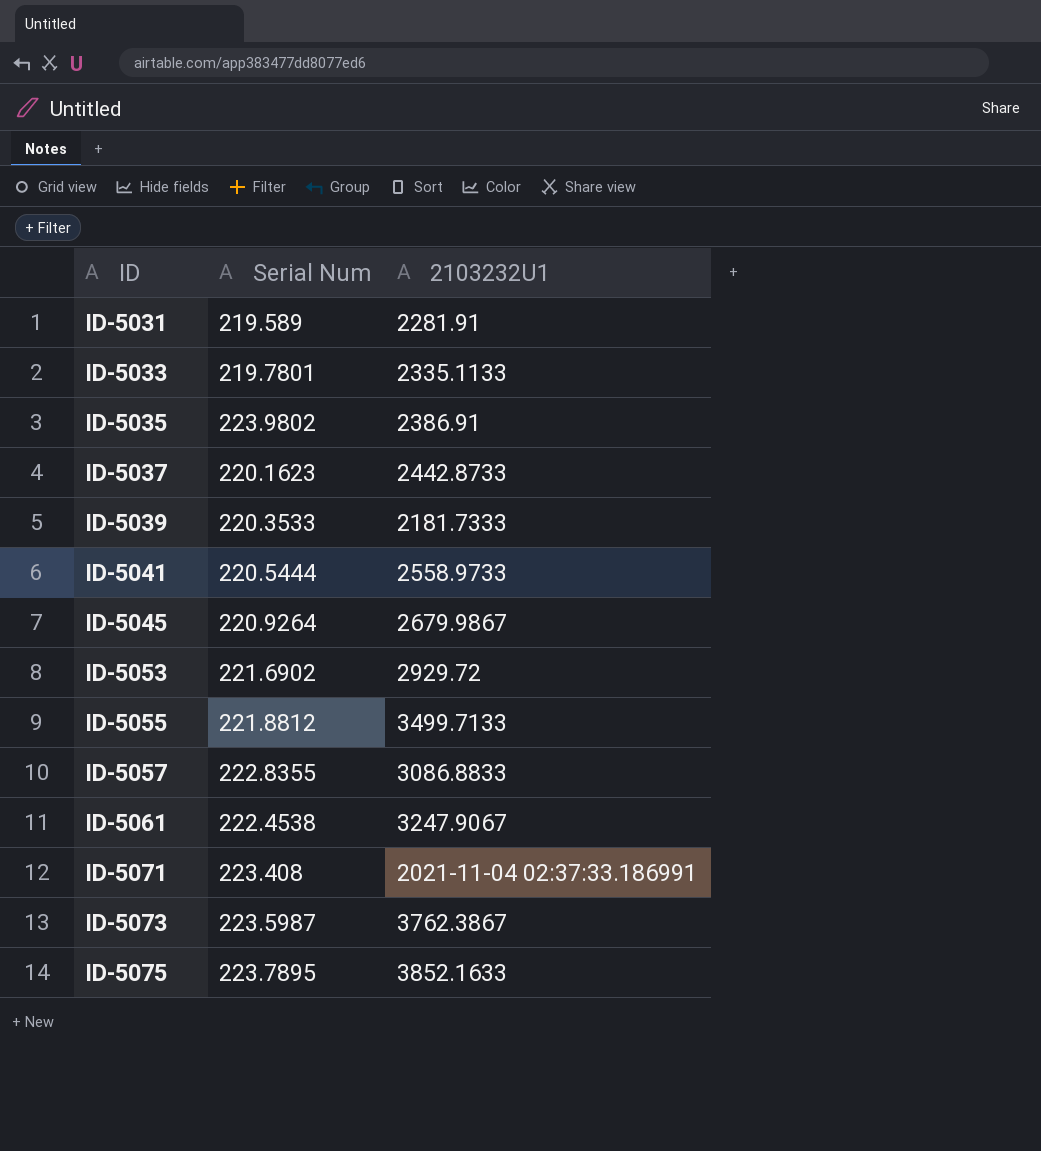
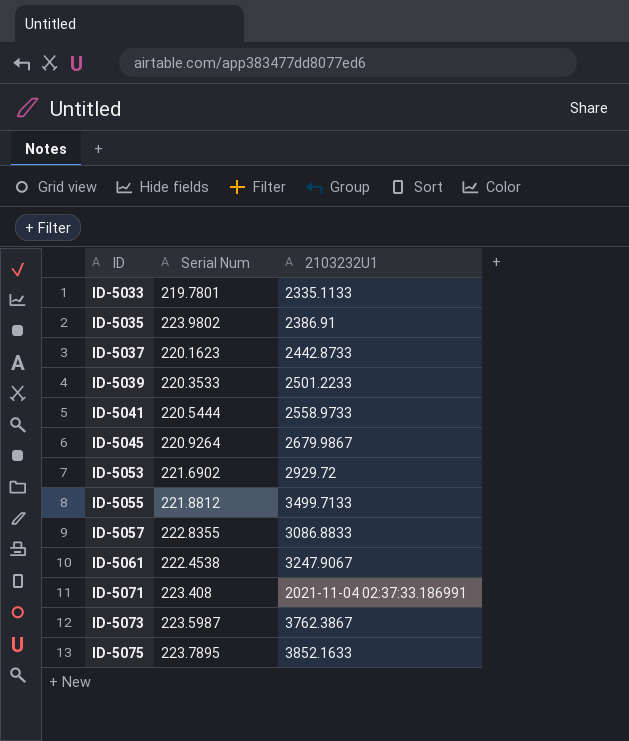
row ID-5031: 219.589 | 2281.91 -> none
ID-5039 | 2103232U1: 2181.7333 -> 2501.2233

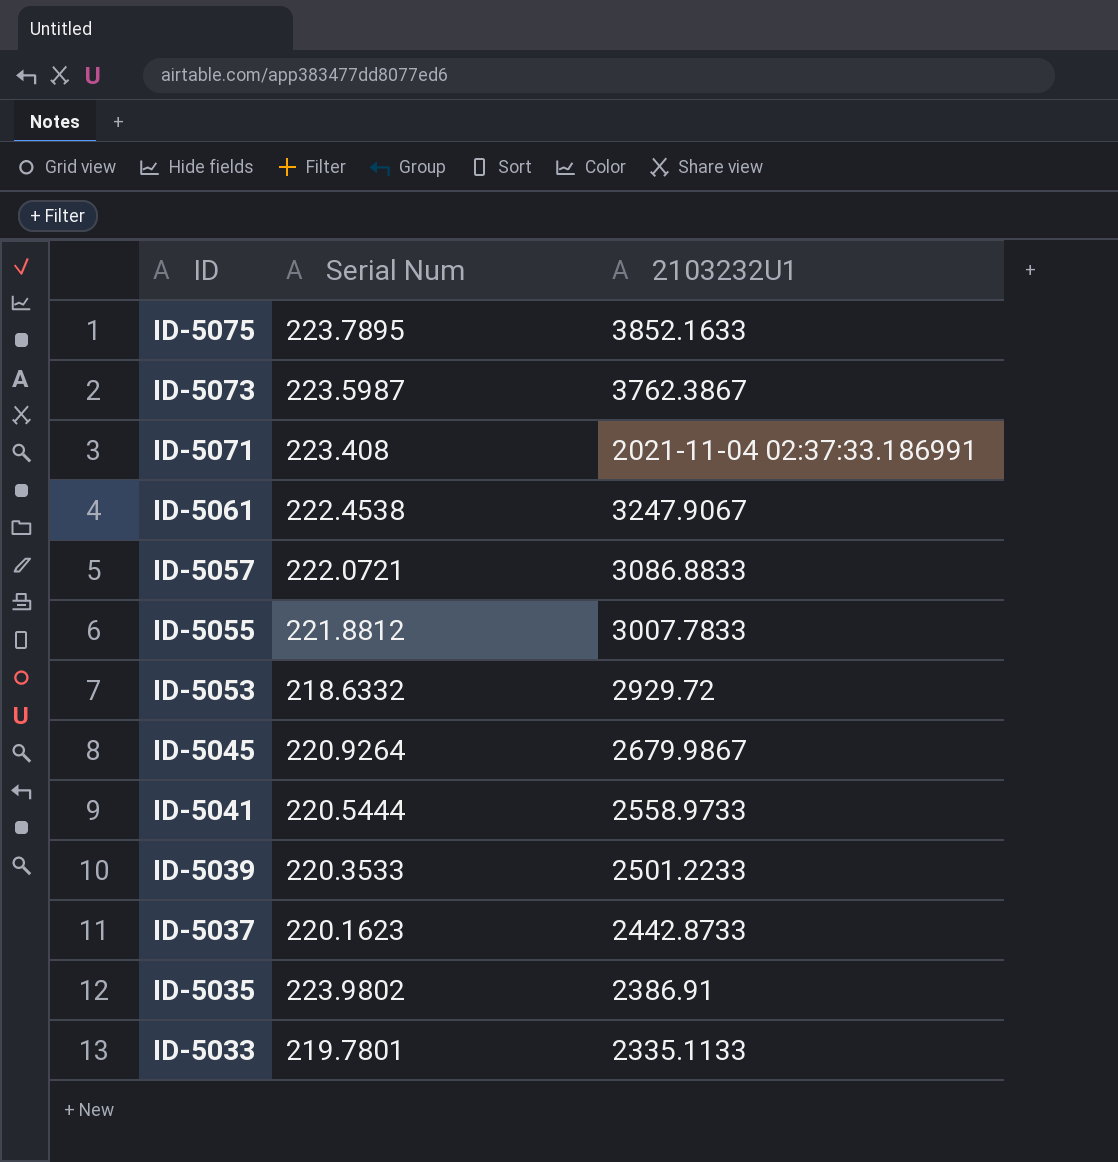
row order: ID ascending -> ID descending
ID-5057 | Serial Num: 222.8355 -> 222.0721
ID-5055 | 2103232U1: 3499.7133 -> 3007.7833
ID-5053 | Serial Num: 221.6902 -> 218.6332

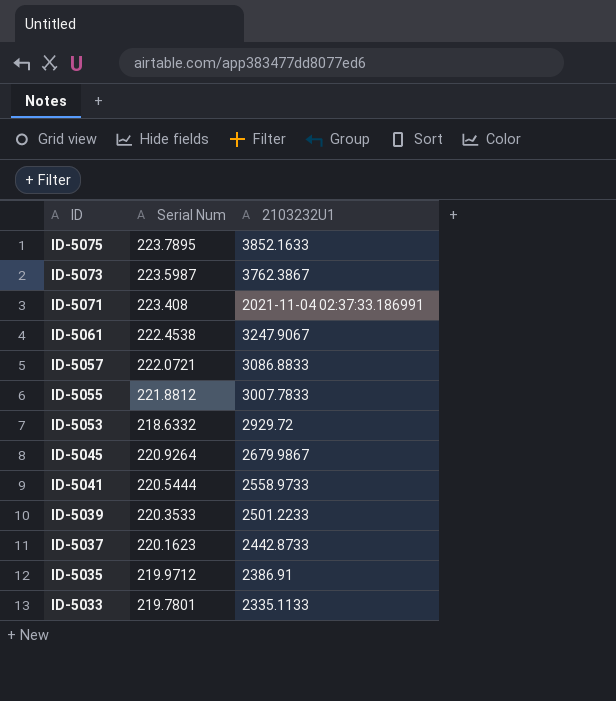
ID-5035 | Serial Num: 223.9802 -> 219.9712

